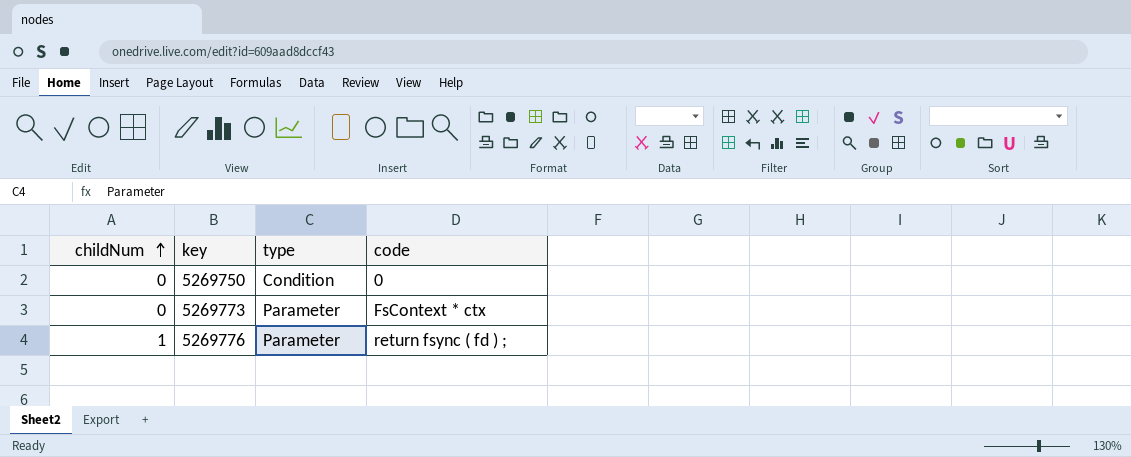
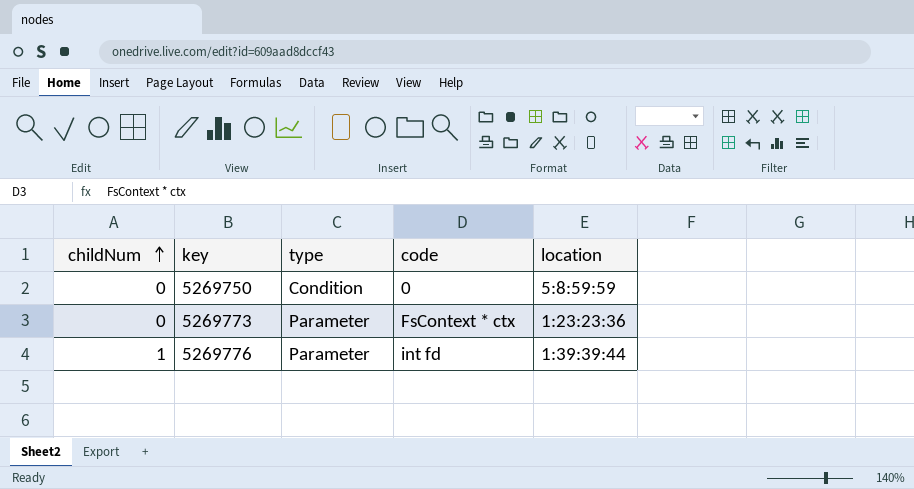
column location | position: none -> 5
5269776 | code: return fsync ( fd ) ; -> int fd

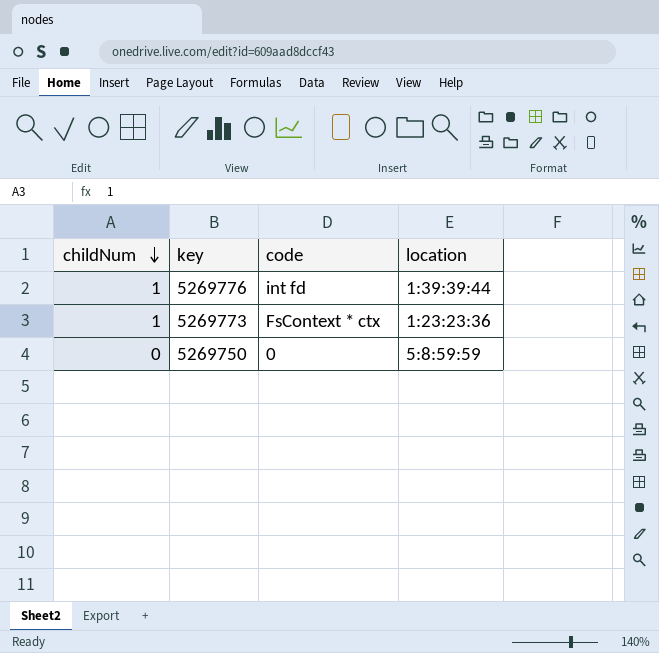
row order: childNum ascending -> childNum descending
column type | position: 3 -> none
5269773 | childNum: 0 -> 1

